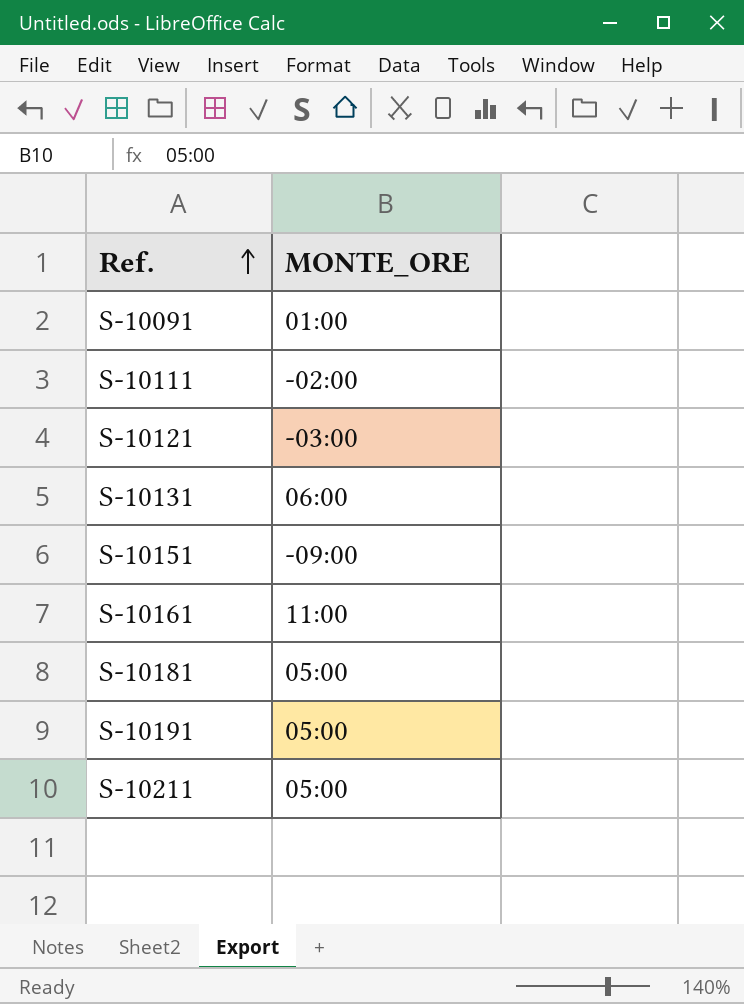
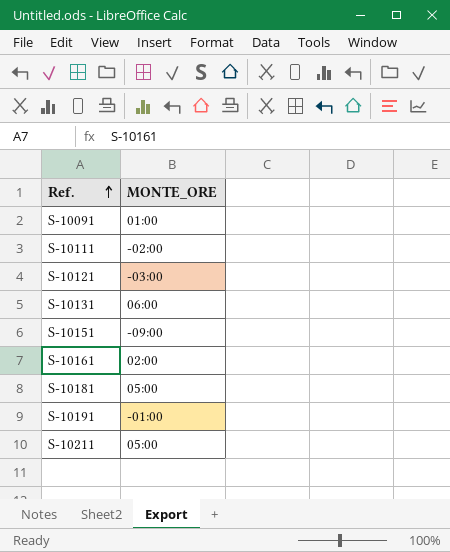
S-10161 | MONTE_ORE: 11:00 -> 02:00
S-10191 | MONTE_ORE: 05:00 -> -01:00

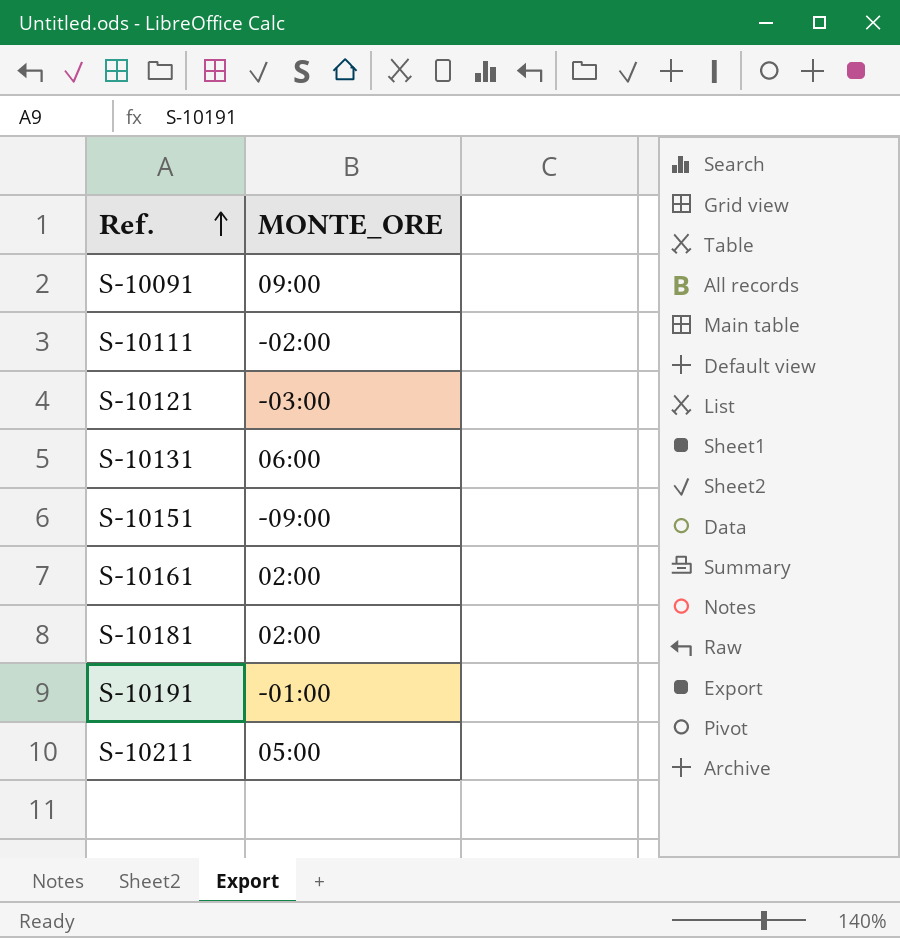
S-10091 | MONTE_ORE: 01:00 -> 09:00
S-10181 | MONTE_ORE: 05:00 -> 02:00

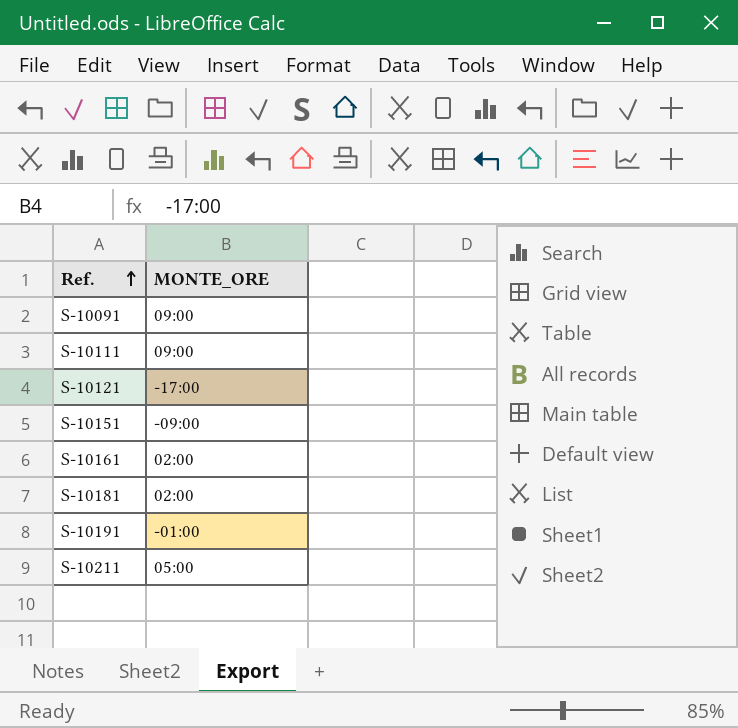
row S-10131: 06:00 -> none
S-10111 | MONTE_ORE: -02:00 -> 09:00
S-10121 | MONTE_ORE: -03:00 -> -17:00

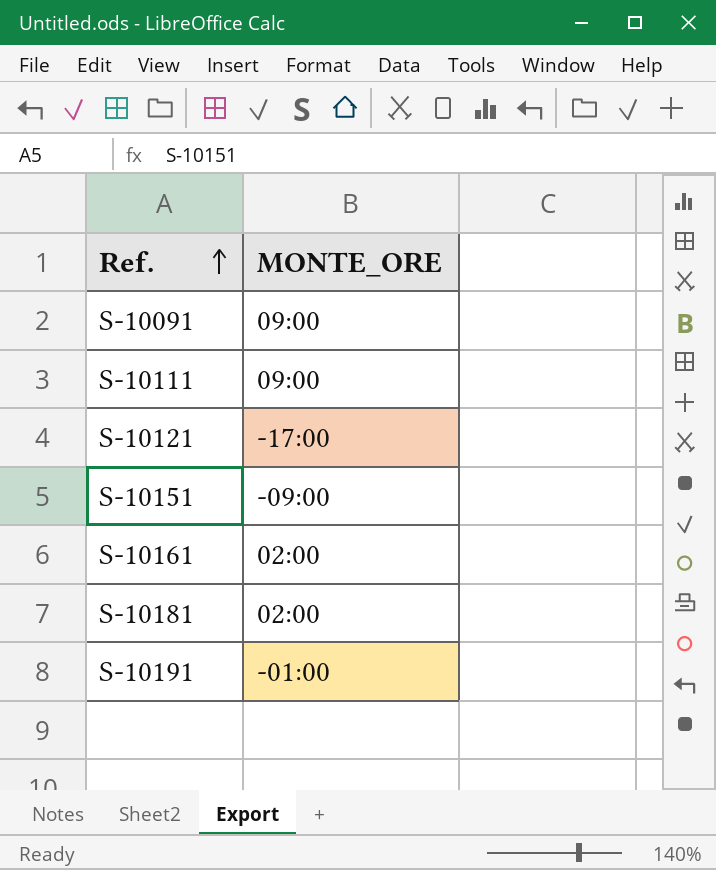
row S-10211: 05:00 -> none

